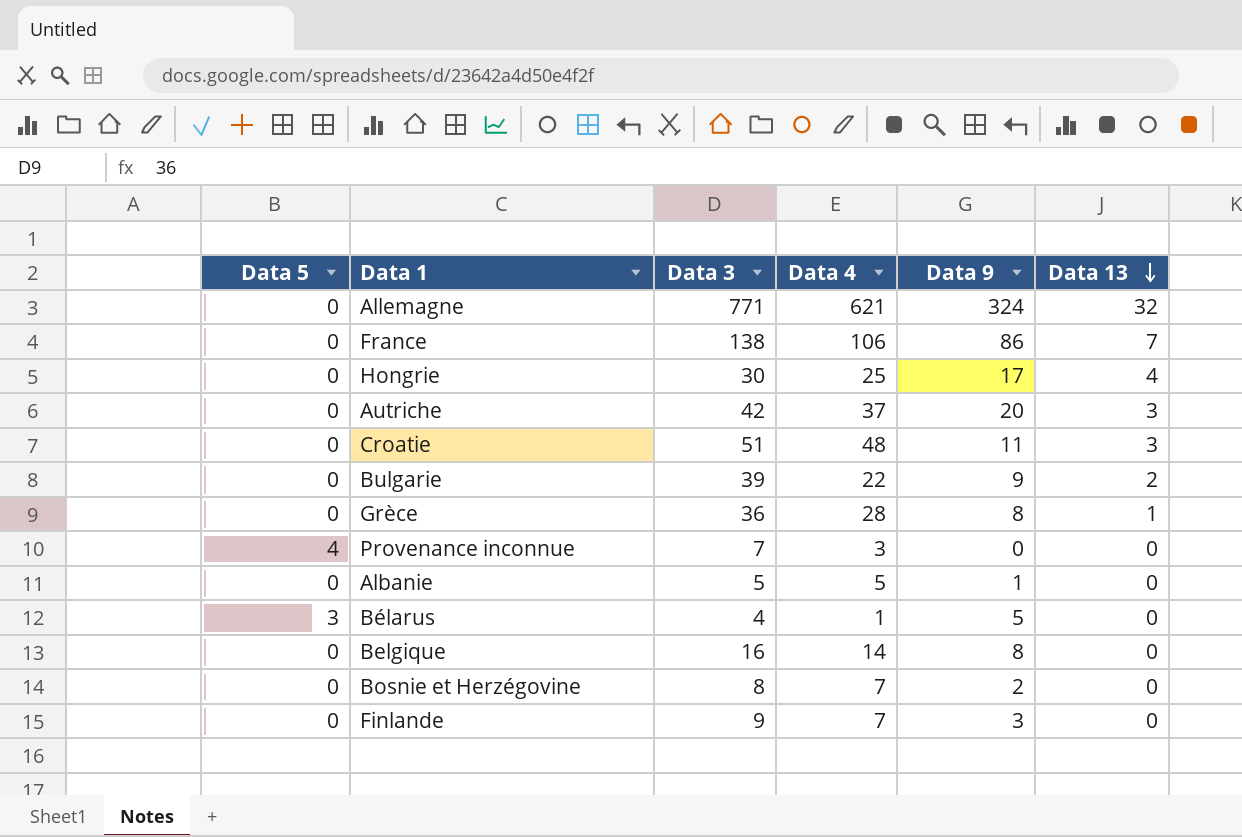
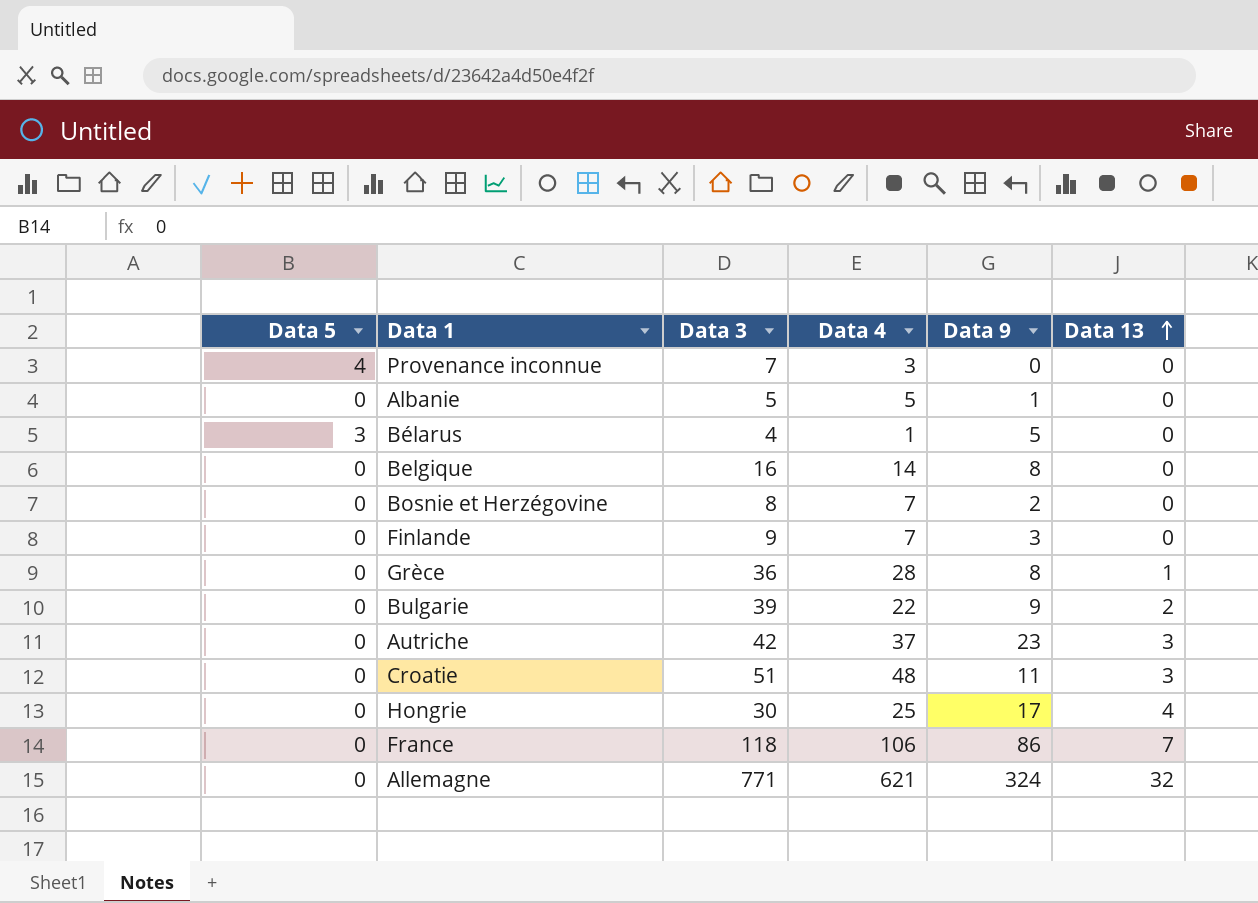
row order: Data 13 descending -> Data 13 ascending
Autriche | Data 9: 20 -> 23
France | Data 3: 138 -> 118

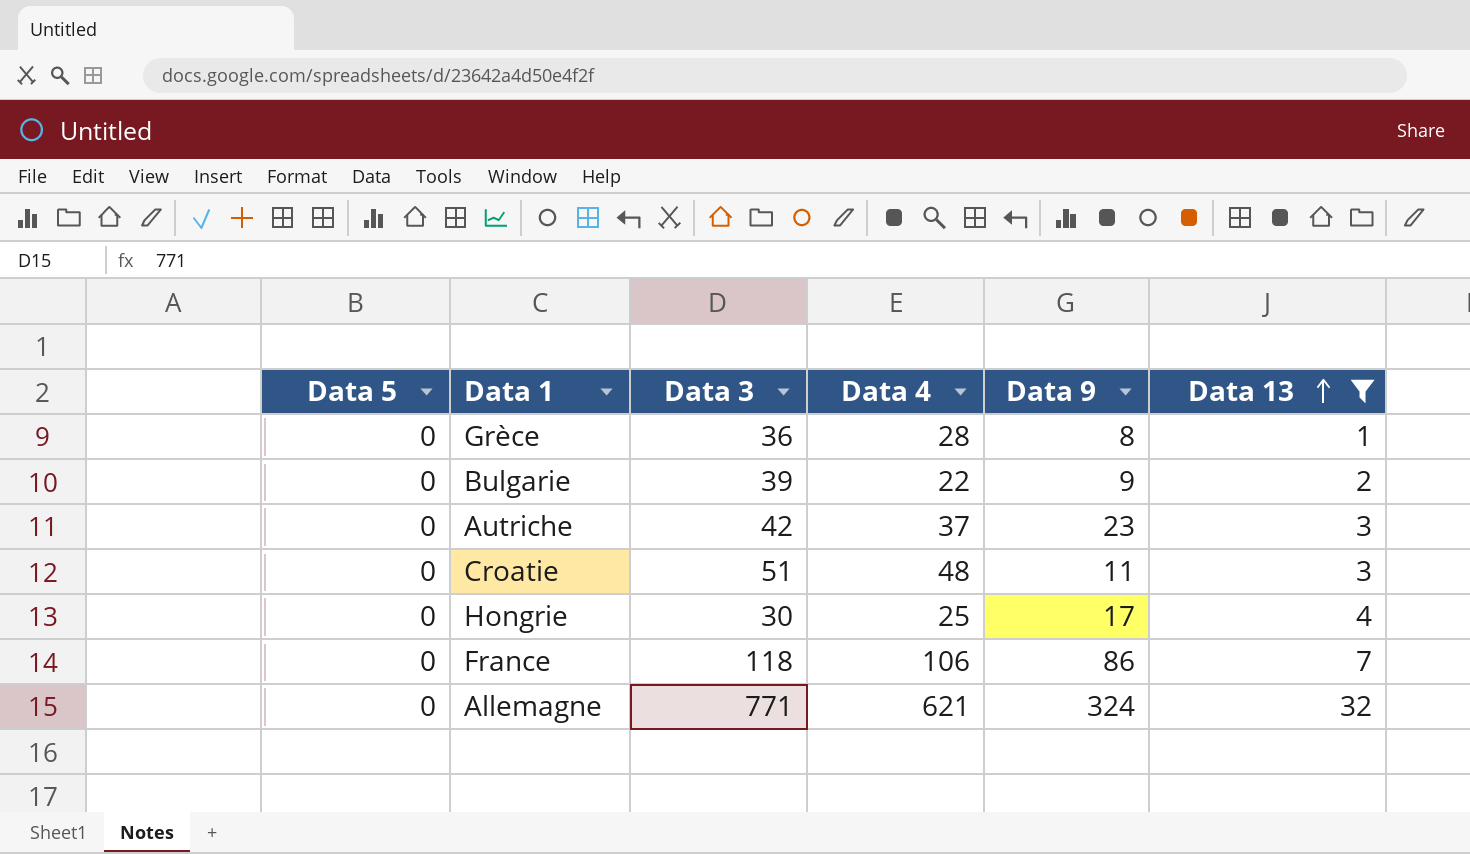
filter: none -> Data 13 != 0

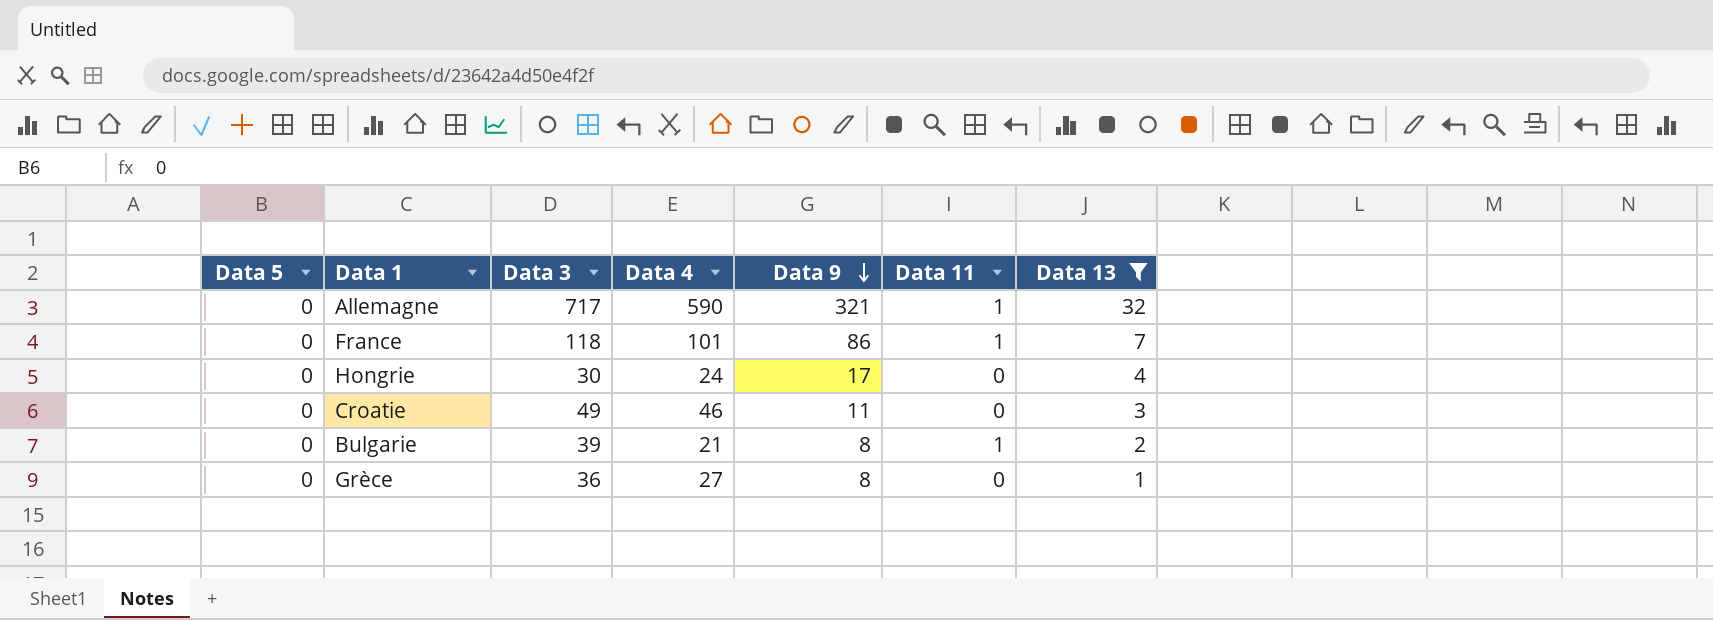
row order: Data 13 ascending -> Data 9 descending
column Data 11 | position: none -> 6
row Autriche: 0 | 42 | 37 | 23 | 3 -> none
Allemagne | Data 3: 771 -> 717
Allemagne | Data 4: 621 -> 590
Allemagne | Data 9: 324 -> 321
France | Data 4: 106 -> 101
Hongrie | Data 4: 25 -> 24
Croatie | Data 3: 51 -> 49
Croatie | Data 4: 48 -> 46
Bulgarie | Data 4: 22 -> 21
Bulgarie | Data 9: 9 -> 8
Grèce | Data 4: 28 -> 27

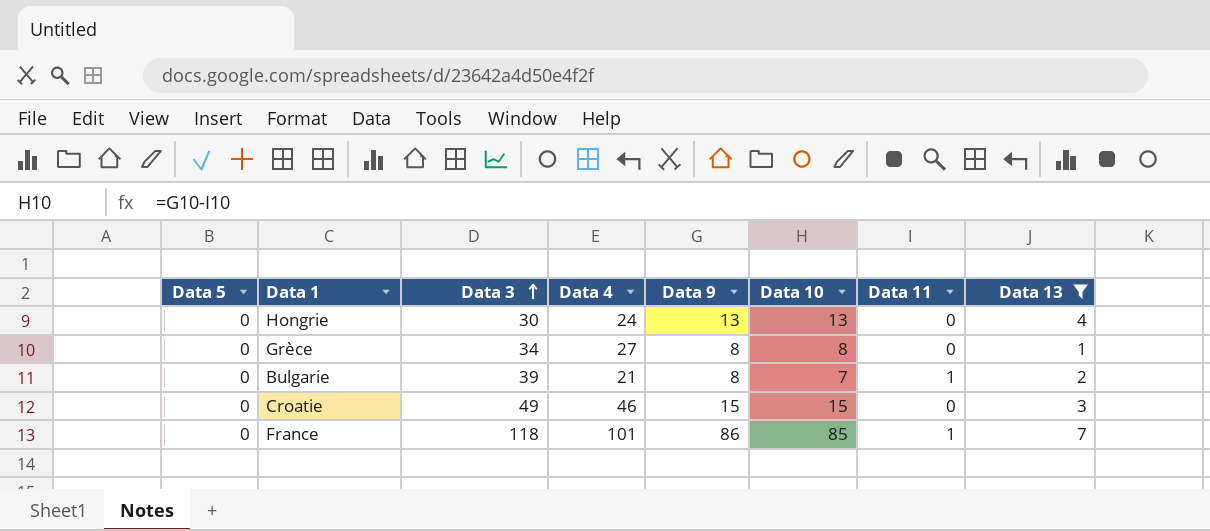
row order: Data 9 descending -> Data 3 ascending
column Data 10 | formula: none -> [Data 9] - [Data 11]
row Allemagne: 0 | 717 | 590 | 321 | 1 | 32 -> none
Hongrie | Data 9: 17 -> 13
Grèce | Data 3: 36 -> 34
Croatie | Data 9: 11 -> 15

